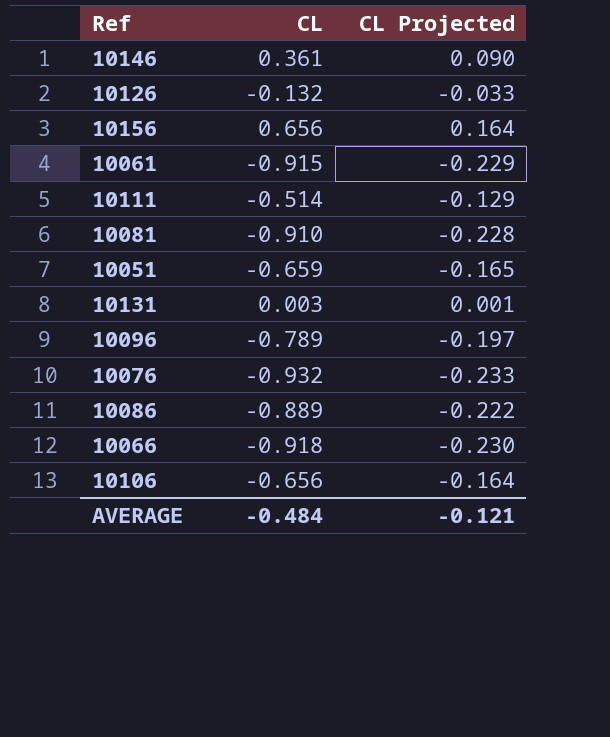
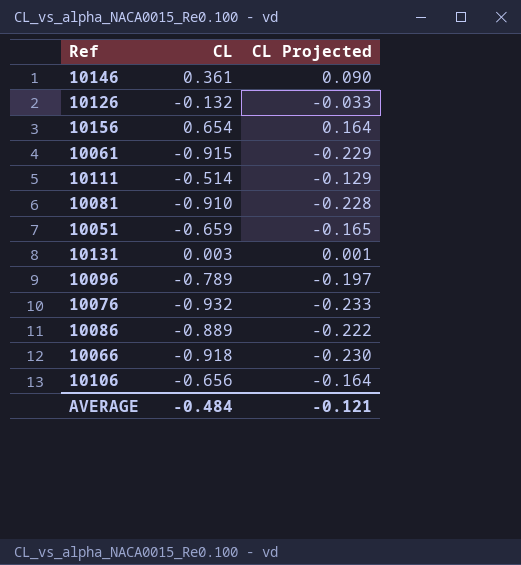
10156 | CL: 0.656 -> 0.654

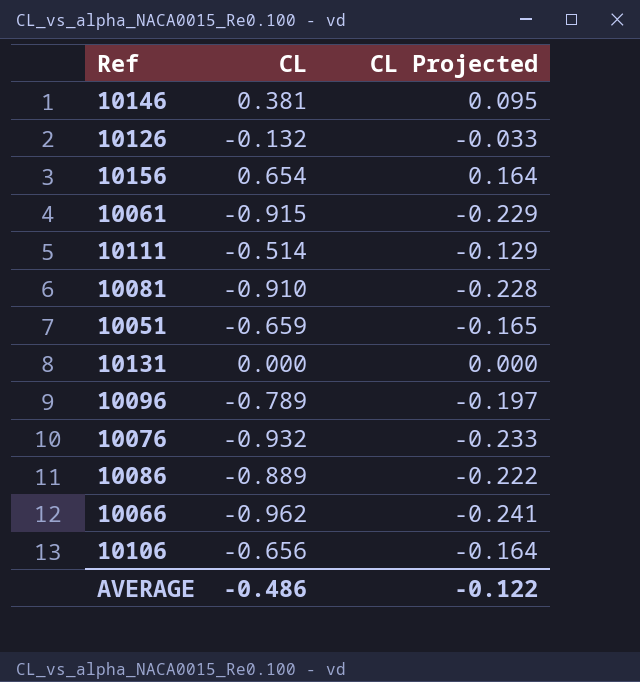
10146 | CL: 0.361 -> 0.381
10146 | CL Projected: 0.090 -> 0.095
10131 | CL: 0.003 -> 0.000
10131 | CL Projected: 0.001 -> 0.000
10066 | CL: -0.918 -> -0.962
10066 | CL Projected: -0.230 -> -0.241
AVERAGE | CL: -0.484 -> -0.486
AVERAGE | CL Projected: -0.121 -> -0.122

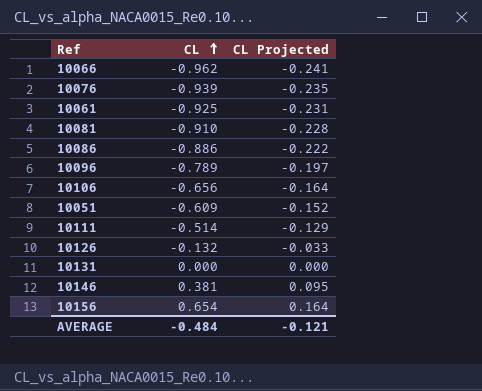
row order: none -> CL ascending
10076 | CL: -0.932 -> -0.939
10076 | CL Projected: -0.233 -> -0.235
10061 | CL: -0.915 -> -0.925
10061 | CL Projected: -0.229 -> -0.231
10086 | CL: -0.889 -> -0.886
10051 | CL: -0.659 -> -0.609
10051 | CL Projected: -0.165 -> -0.152
AVERAGE | CL: -0.486 -> -0.484
AVERAGE | CL Projected: -0.122 -> -0.121

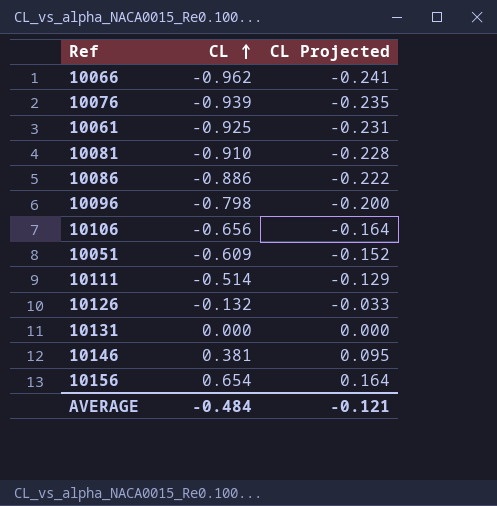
10096 | CL: -0.789 -> -0.798
10096 | CL Projected: -0.197 -> -0.200

